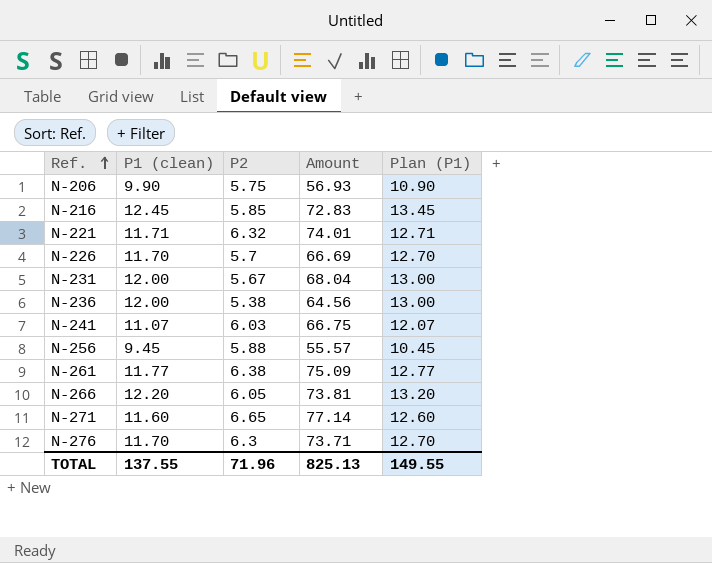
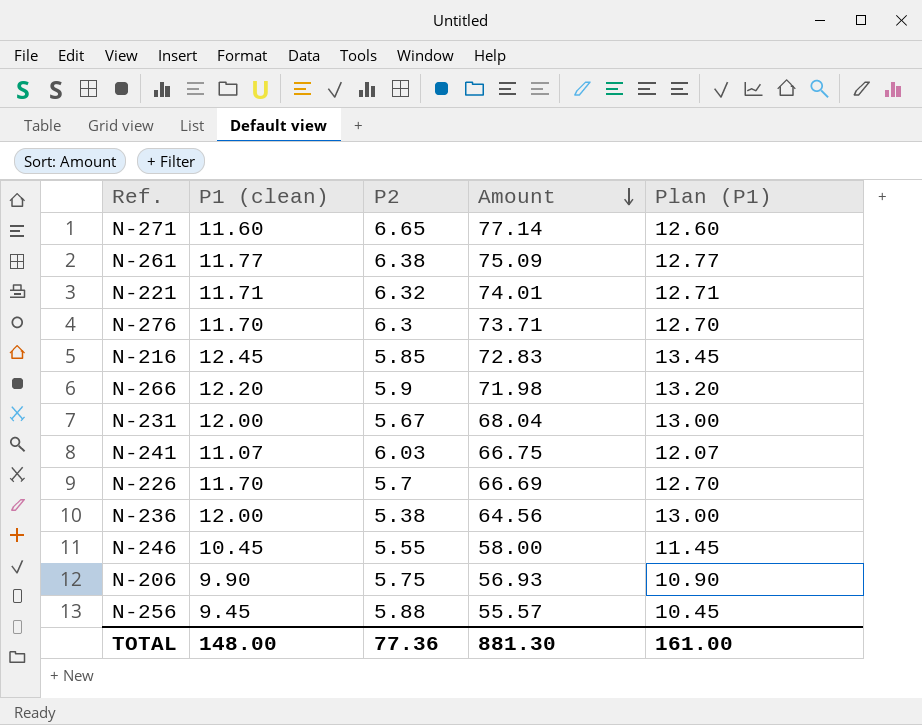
row order: Ref. ascending -> Amount descending
N-266 | P2: 6.05 -> 5.9
N-266 | Amount: 73.81 -> 71.98
row N-246: none -> 10.45 | 5.55 | 58.00 | 11.45
TOTAL | P1 (clean): 137.55 -> 148.00
TOTAL | P2: 71.96 -> 77.36
TOTAL | Amount: 825.13 -> 881.30
TOTAL | Plan (P1): 149.55 -> 161.00

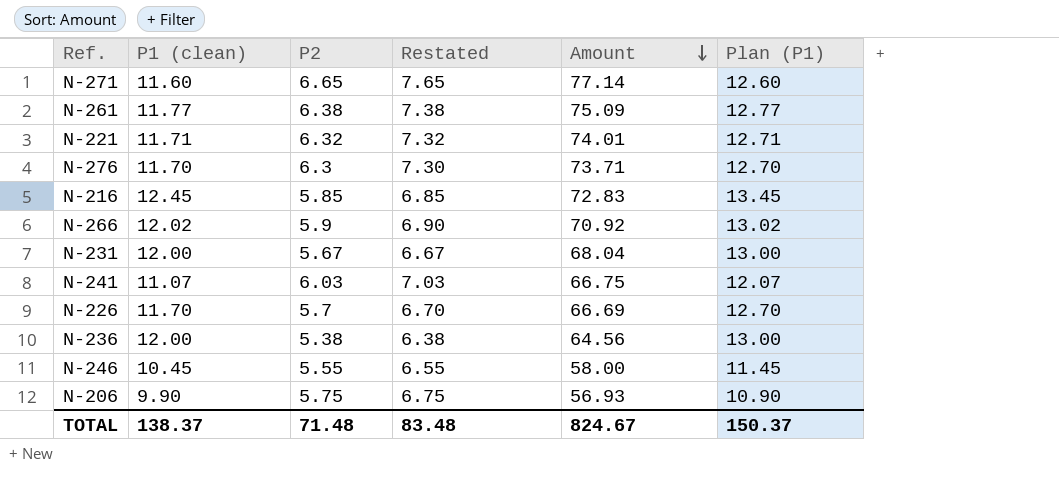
column Restated | formula: none -> [P2] + 1
row N-256: 9.45 | 5.88 | 55.57 | 10.45 -> none
N-266 | P1 (clean): 12.20 -> 12.02
N-266 | Amount: 71.98 -> 70.92
N-266 | Plan (P1): 13.20 -> 13.02
TOTAL | P1 (clean): 148.00 -> 138.37
TOTAL | P2: 77.36 -> 71.48
TOTAL | Amount: 881.30 -> 824.67
TOTAL | Plan (P1): 161.00 -> 150.37

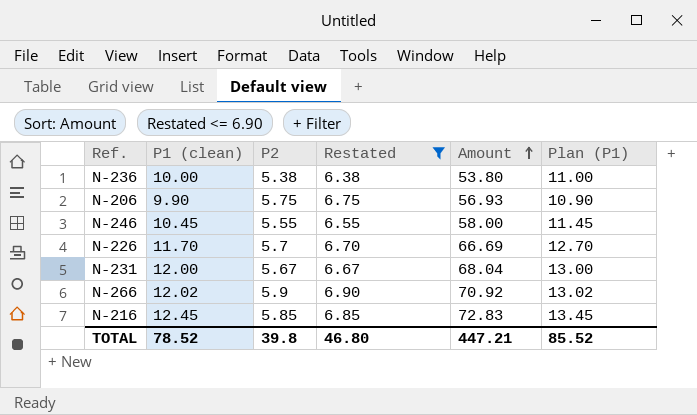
filter: none -> Restated <= 6.90
row order: Amount descending -> Amount ascending
N-236 | P1 (clean): 12.00 -> 10.00
N-236 | Amount: 64.56 -> 53.80
N-236 | Plan (P1): 13.00 -> 11.00
TOTAL | P1 (clean): 138.37 -> 78.52
TOTAL | P2: 71.48 -> 39.8
TOTAL | Restated: 83.48 -> 46.80
TOTAL | Amount: 824.67 -> 447.21
TOTAL | Plan (P1): 150.37 -> 85.52

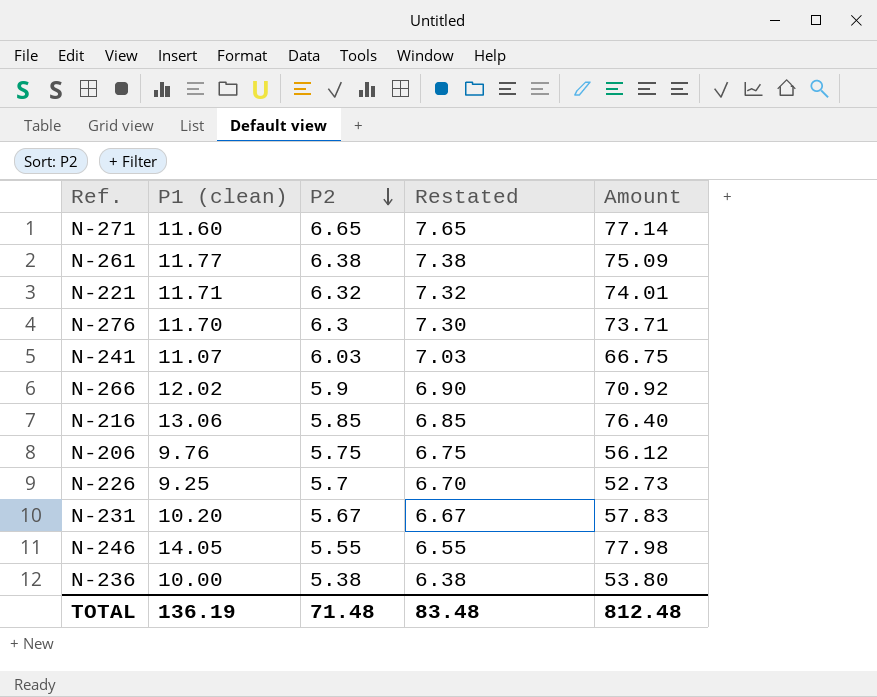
filter: Restated <= 6.90 -> none
row order: Amount ascending -> P2 descending
column Plan (P1) | formula: [P1 (clean)] + 1 -> none
N-216 | P1 (clean): 12.45 -> 13.06
N-216 | Amount: 72.83 -> 76.40
N-206 | P1 (clean): 9.90 -> 9.76
N-206 | Amount: 56.93 -> 56.12
N-226 | P1 (clean): 11.70 -> 9.25
N-226 | Amount: 66.69 -> 52.73
N-231 | P1 (clean): 12.00 -> 10.20
N-231 | Amount: 68.04 -> 57.83
N-246 | P1 (clean): 10.45 -> 14.05
N-246 | Amount: 58.00 -> 77.98
TOTAL | P1 (clean): 78.52 -> 136.19
TOTAL | P2: 39.8 -> 71.48
TOTAL | Restated: 46.80 -> 83.48
TOTAL | Amount: 447.21 -> 812.48

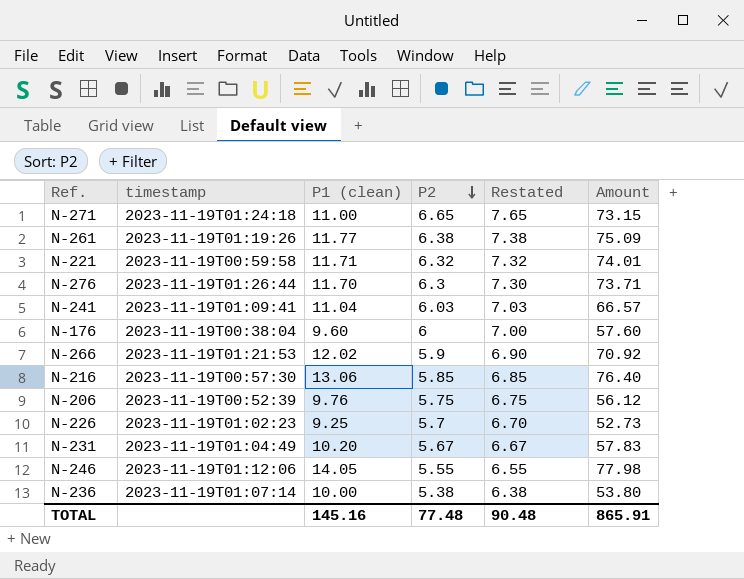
column timestamp | position: none -> 2
N-271 | P1 (clean): 11.60 -> 11.00
N-271 | Amount: 77.14 -> 73.15
N-241 | P1 (clean): 11.07 -> 11.04
N-241 | Amount: 66.75 -> 66.57
row N-176: none -> 2023-11-19T00:38:04 | 9.60 | 6 | 7.00 | 57.60
TOTAL | P1 (clean): 136.19 -> 145.16
TOTAL | P2: 71.48 -> 77.48
TOTAL | Restated: 83.48 -> 90.48
TOTAL | Amount: 812.48 -> 865.91

